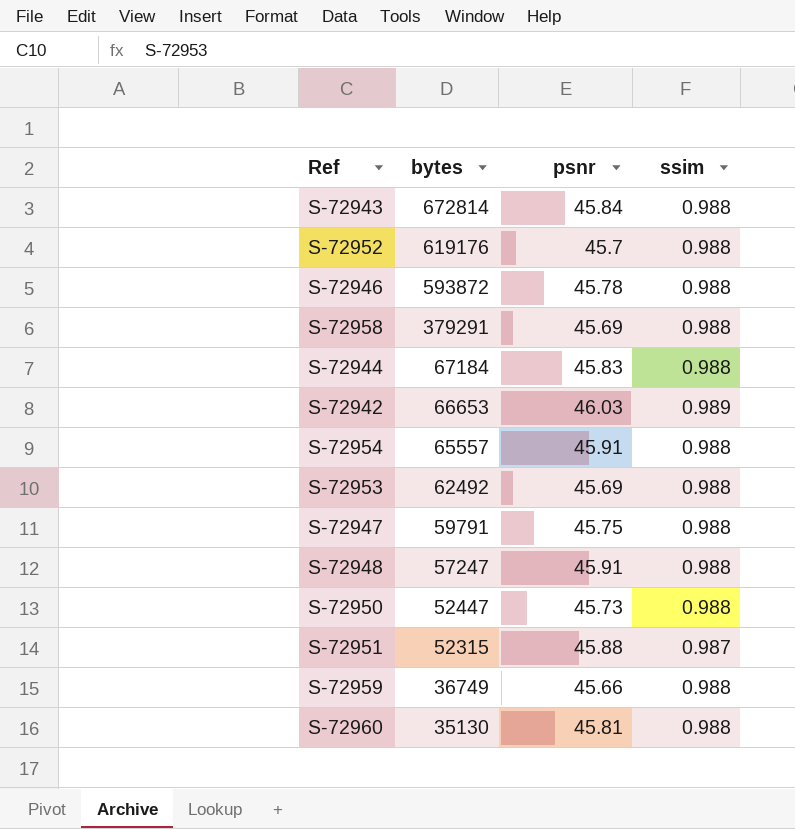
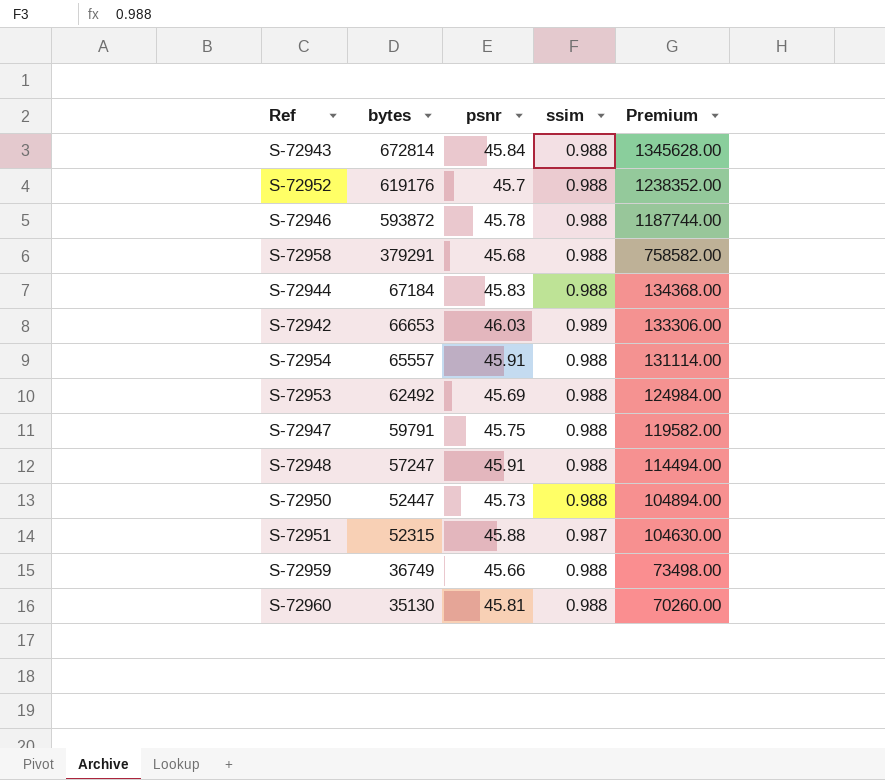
column Premium | formula: none -> [bytes] * 2
S-72958 | psnr: 45.69 -> 45.68

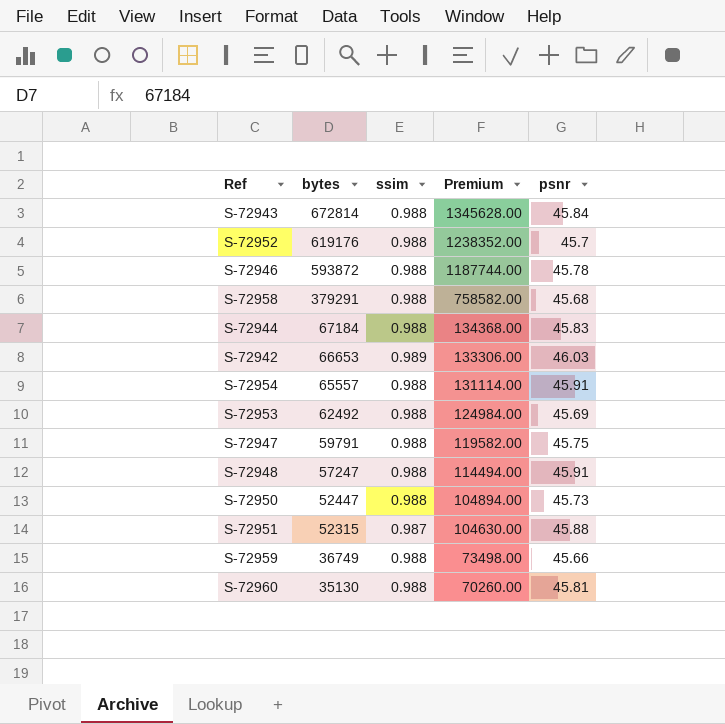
column psnr | position: 3 -> 5

